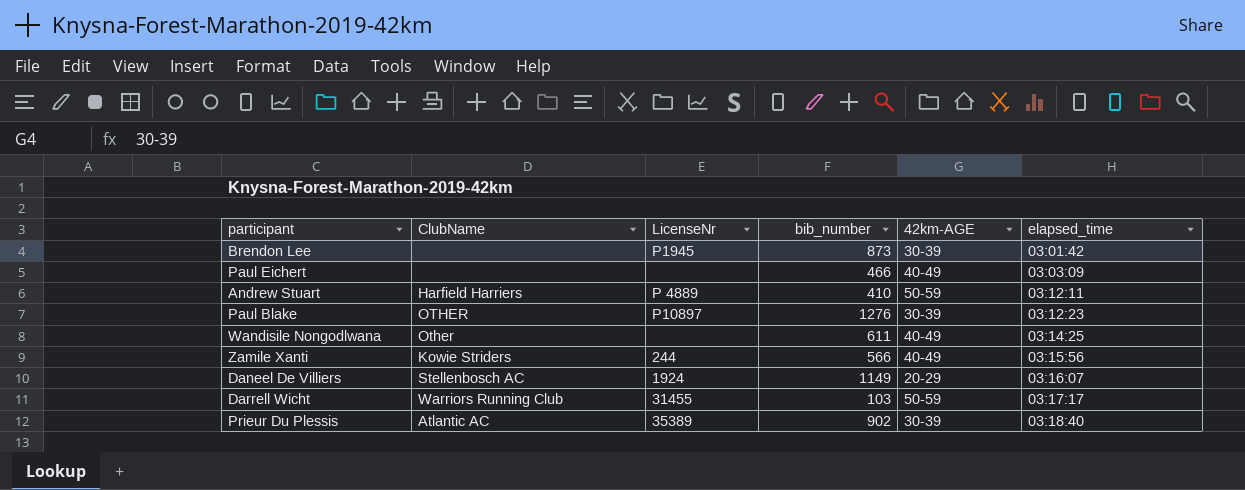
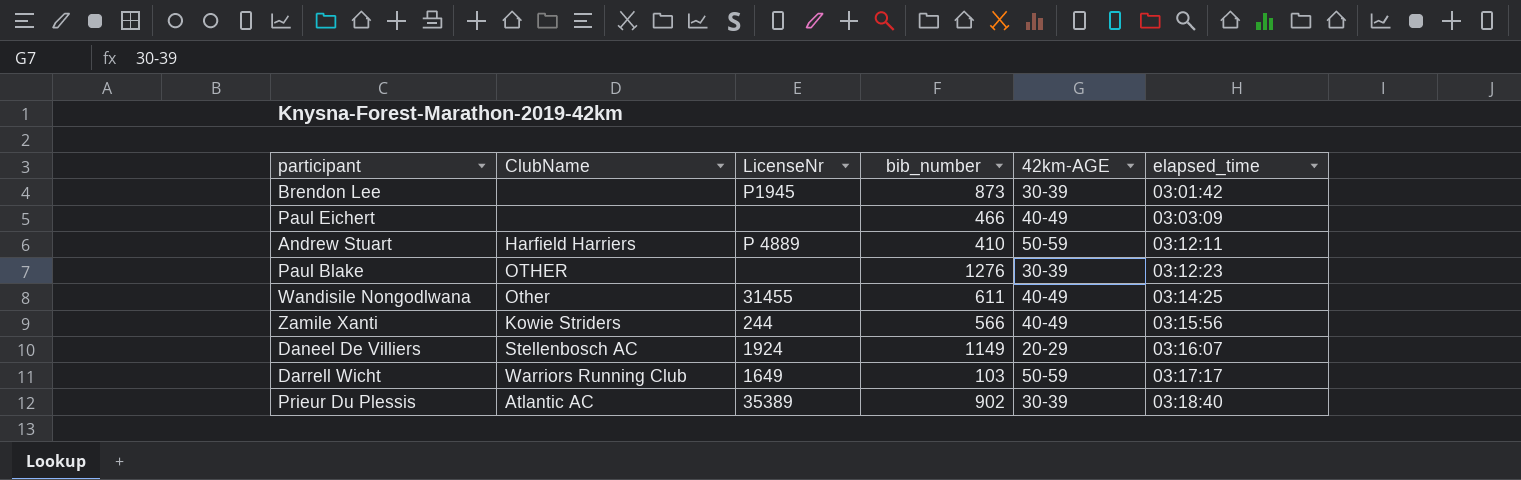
Paul Blake | LicenseNr: P10897 -> none
Wandisile Nongodlwana | LicenseNr: none -> 31455
Darrell Wicht | LicenseNr: 31455 -> 1649

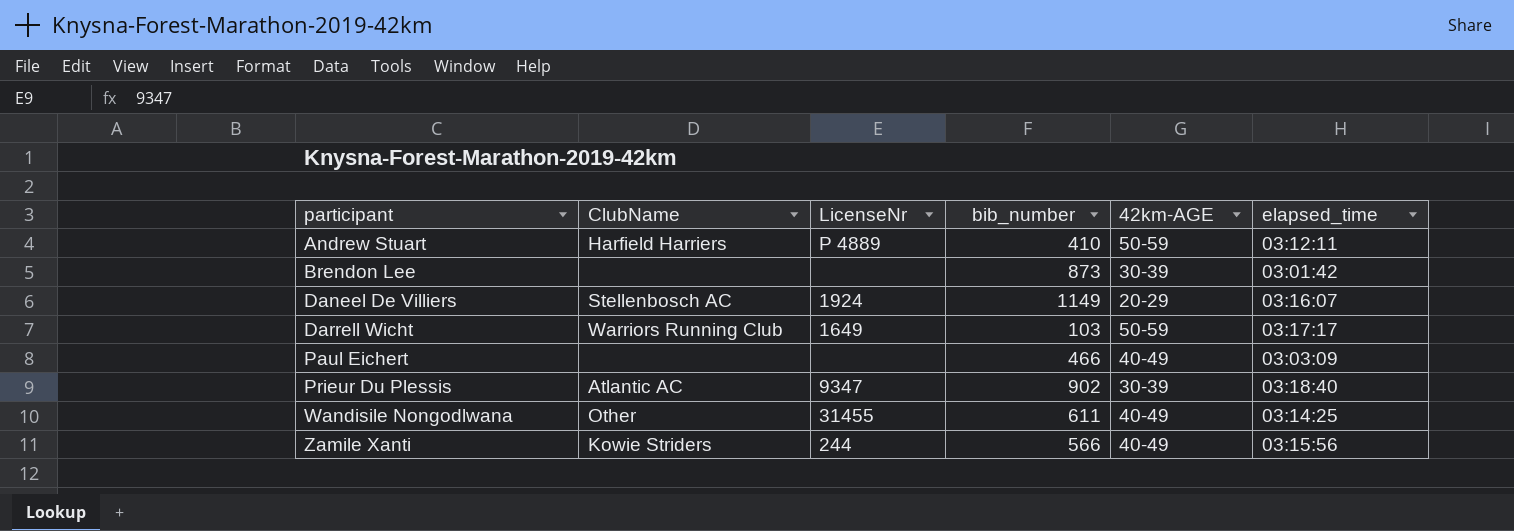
row order: elapsed_time ascending -> participant ascending
row Paul Blake: OTHER | none | 1276 | 30-39 | 03:12:23 -> none
Brendon Lee | LicenseNr: P1945 -> none
Prieur Du Plessis | LicenseNr: 35389 -> 9347

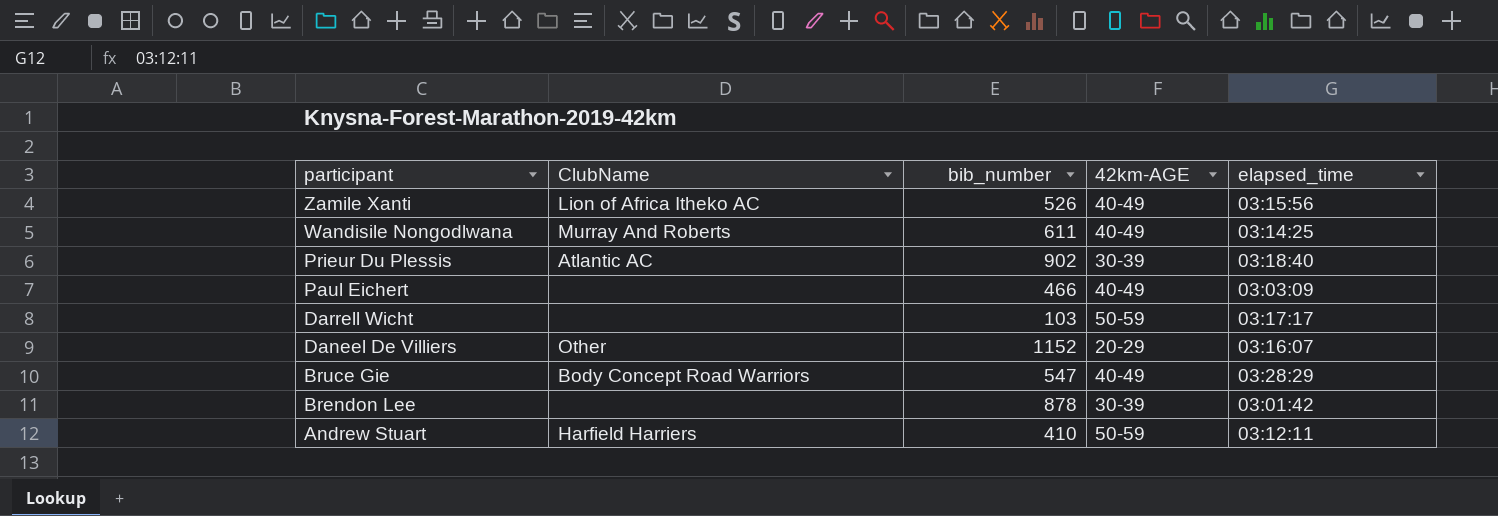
row order: participant ascending -> participant descending
column LicenseNr | position: 3 -> none
Zamile Xanti | ClubName: Kowie Striders -> Lion of Africa Itheko AC
Zamile Xanti | bib_number: 566 -> 526
Wandisile Nongodlwana | ClubName: Other -> Murray And Roberts
Darrell Wicht | ClubName: Warriors Running Club -> none
Daneel De Villiers | ClubName: Stellenbosch AC -> Other
Daneel De Villiers | bib_number: 1149 -> 1152
row Bruce Gie: none -> Body Concept Road Warriors | 547 | 40-49 | 03:28:29
Brendon Lee | bib_number: 873 -> 878

